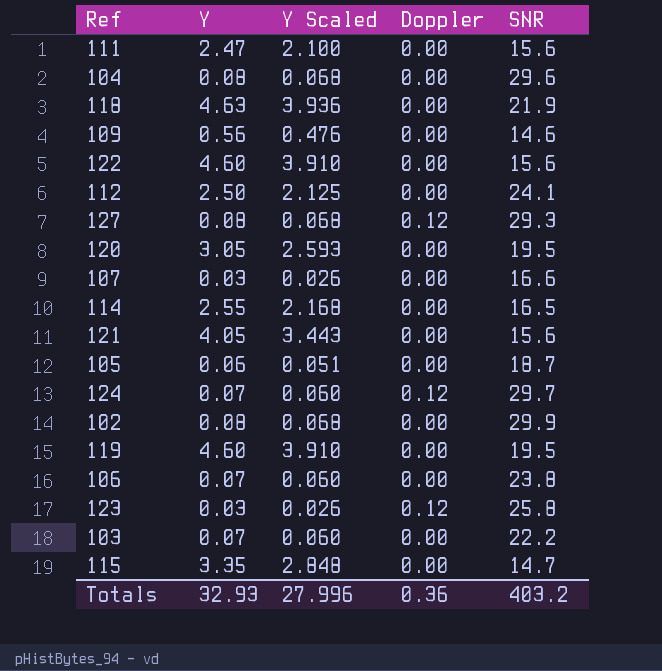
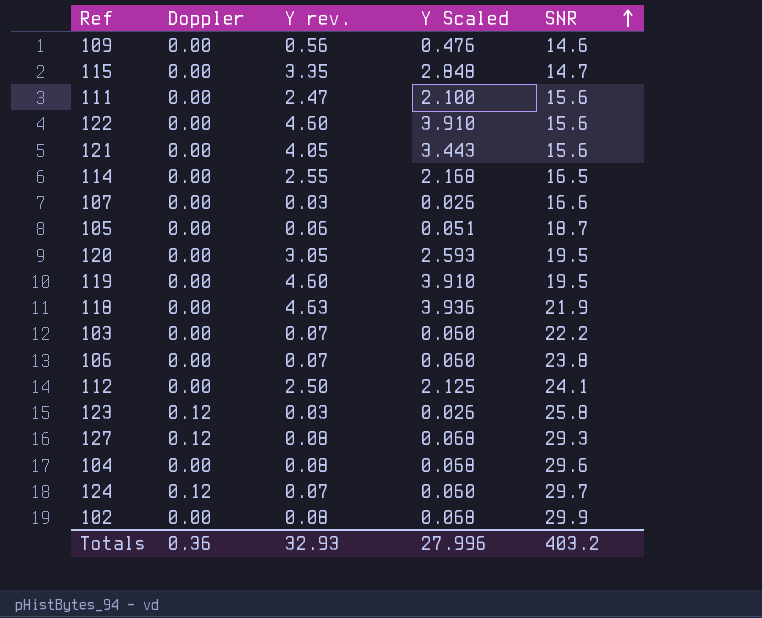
row order: none -> SNR ascending
column Doppler | position: 4 -> 2
column name: Y -> Y rev.

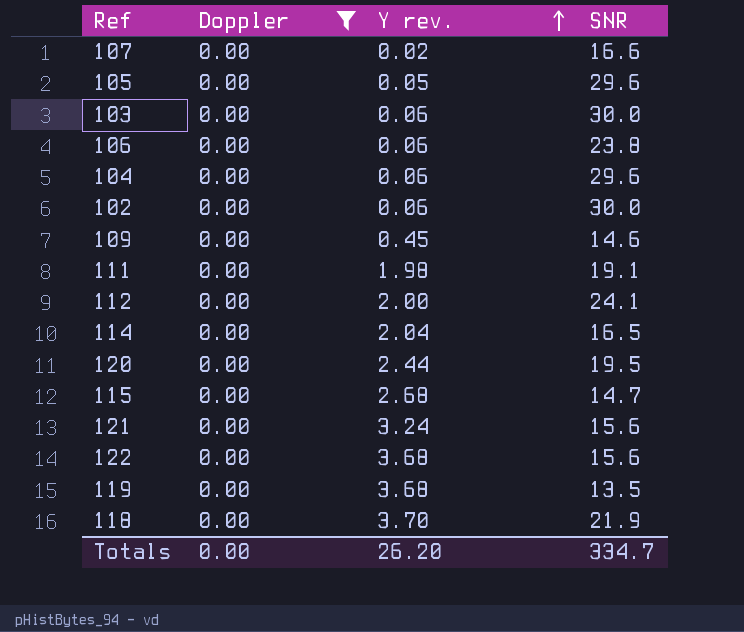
filter: none -> Doppler = 0.00
row order: SNR ascending -> Y rev. ascending
column Y Scaled | formula: [Y rev.] * 0.85 -> none
107 | Y rev.: 0.03 -> 0.02
105 | Y rev.: 0.06 -> 0.05
105 | SNR: 18.7 -> 29.6
103 | Y rev.: 0.07 -> 0.06
103 | SNR: 22.2 -> 30.0
106 | Y rev.: 0.07 -> 0.06
104 | Y rev.: 0.08 -> 0.06
102 | Y rev.: 0.08 -> 0.06
102 | SNR: 29.9 -> 30.0
109 | Y rev.: 0.56 -> 0.45
111 | Y rev.: 2.47 -> 1.98
111 | SNR: 15.6 -> 19.1
112 | Y rev.: 2.50 -> 2.00
114 | Y rev.: 2.55 -> 2.04
120 | Y rev.: 3.05 -> 2.44
115 | Y rev.: 3.35 -> 2.68
121 | Y rev.: 4.05 -> 3.24
122 | Y rev.: 4.60 -> 3.68
119 | Y rev.: 4.60 -> 3.68
119 | SNR: 19.5 -> 13.5
118 | Y rev.: 4.63 -> 3.70
Totals | Doppler: 0.36 -> 0.00
Totals | Y rev.: 32.93 -> 26.20
Totals | SNR: 403.2 -> 334.7

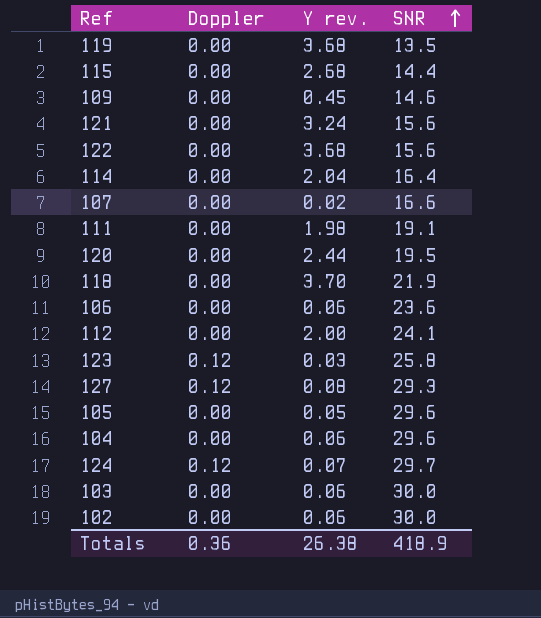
filter: Doppler = 0.00 -> none
row order: Y rev. ascending -> SNR ascending
115 | SNR: 14.7 -> 14.4
114 | SNR: 16.5 -> 16.4
106 | SNR: 23.8 -> 23.6
Totals | Doppler: 0.00 -> 0.36
Totals | Y rev.: 26.20 -> 26.38
Totals | SNR: 334.7 -> 418.9

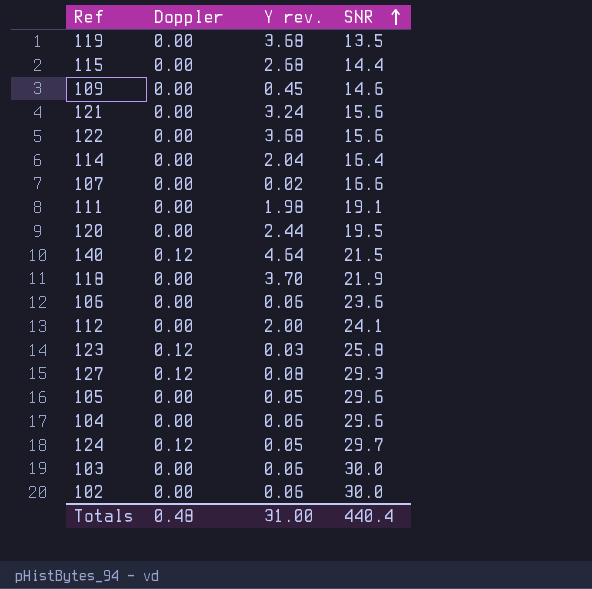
row 140: none -> 0.12 | 4.64 | 21.5
124 | Y rev.: 0.07 -> 0.05
Totals | Doppler: 0.36 -> 0.48
Totals | Y rev.: 26.38 -> 31.00
Totals | SNR: 418.9 -> 440.4

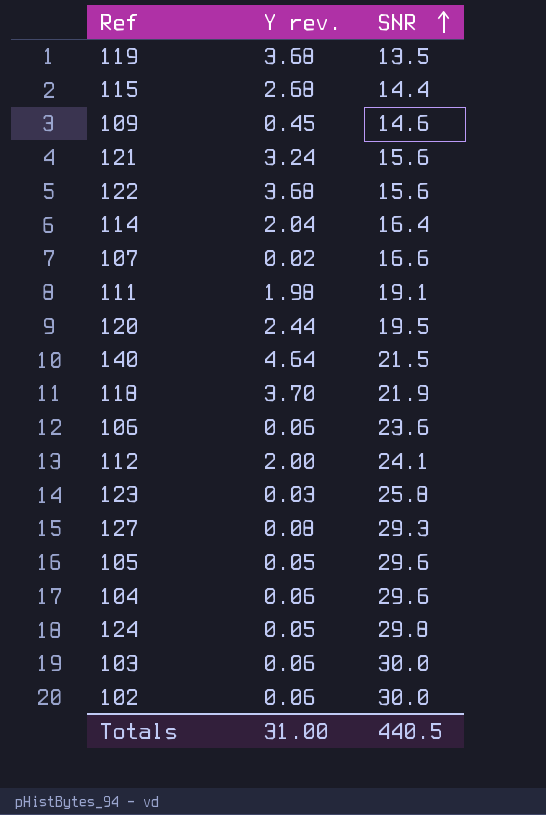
column Doppler | position: 2 -> none
124 | SNR: 29.7 -> 29.8
Totals | SNR: 440.4 -> 440.5

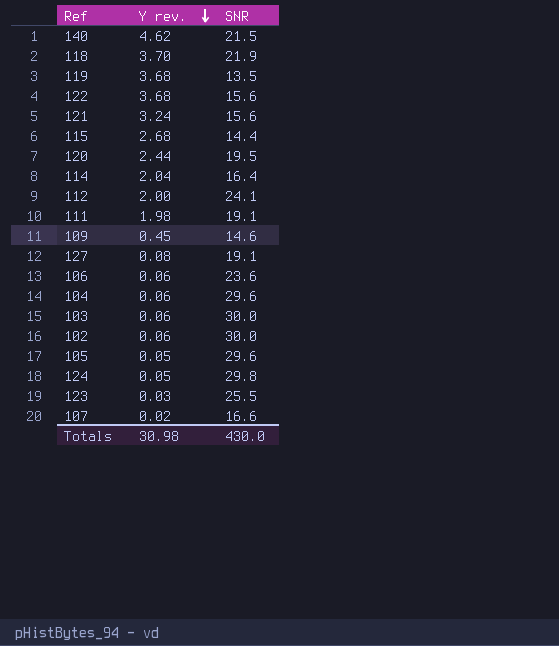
row order: SNR ascending -> Y rev. descending
140 | Y rev.: 4.64 -> 4.62
127 | SNR: 29.3 -> 19.1
123 | SNR: 25.8 -> 25.5
Totals | Y rev.: 31.00 -> 30.98
Totals | SNR: 440.5 -> 430.0

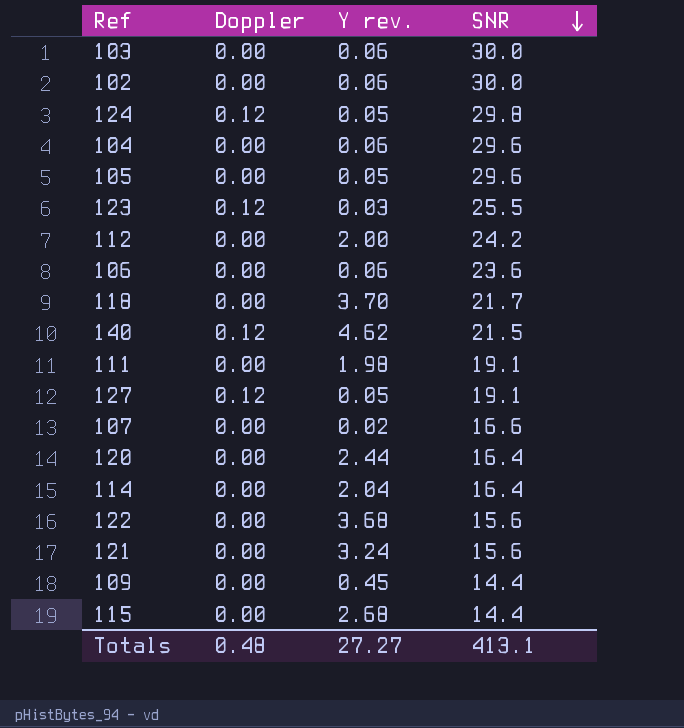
row order: Y rev. descending -> SNR descending
column Doppler | position: none -> 2
row 119: 3.68 | 13.5 -> none
112 | SNR: 24.1 -> 24.2
118 | SNR: 21.9 -> 21.7
127 | Y rev.: 0.08 -> 0.05
120 | SNR: 19.5 -> 16.4
109 | SNR: 14.6 -> 14.4
Totals | Y rev.: 30.98 -> 27.27
Totals | SNR: 430.0 -> 413.1

